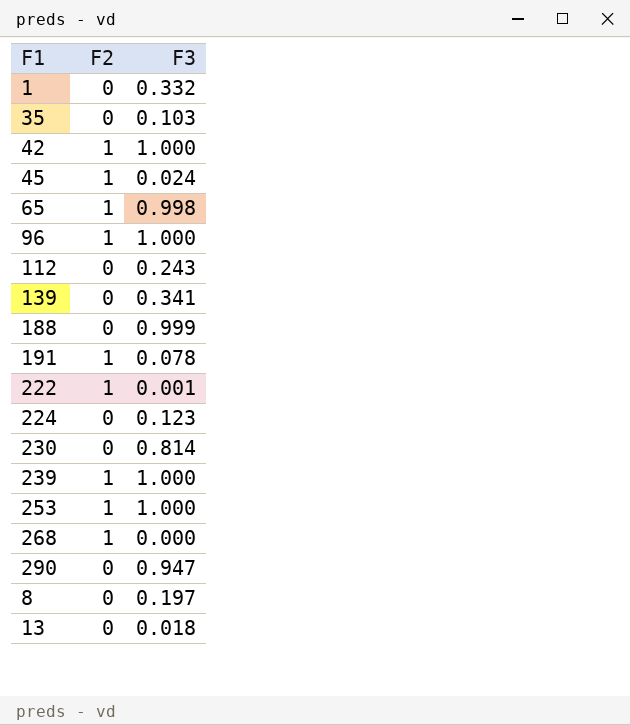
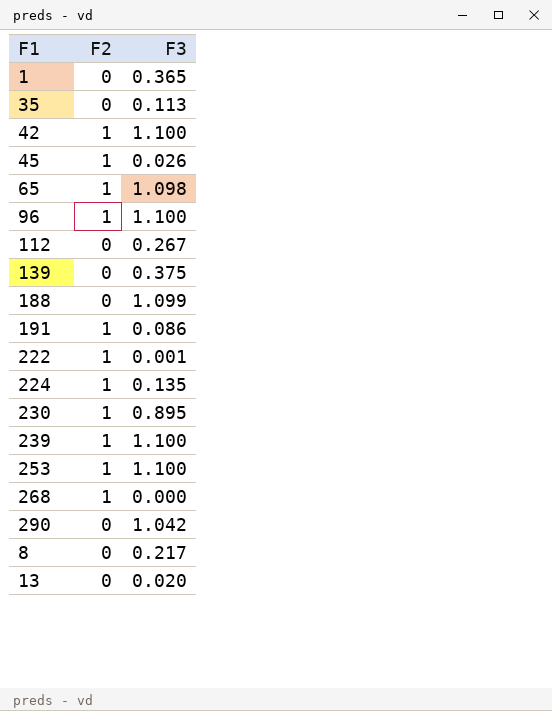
1 | F3: 0.332 -> 0.365
35 | F3: 0.103 -> 0.113
42 | F3: 1.000 -> 1.100
45 | F3: 0.024 -> 0.026
65 | F3: 0.998 -> 1.098
96 | F3: 1.000 -> 1.100
112 | F3: 0.243 -> 0.267
139 | F3: 0.341 -> 0.375
188 | F3: 0.999 -> 1.099
191 | F3: 0.078 -> 0.086
224 | F2: 0 -> 1
224 | F3: 0.123 -> 0.135
230 | F2: 0 -> 1
230 | F3: 0.814 -> 0.895
239 | F3: 1.000 -> 1.100
253 | F3: 1.000 -> 1.100
290 | F3: 0.947 -> 1.042
8 | F3: 0.197 -> 0.217
13 | F3: 0.018 -> 0.020

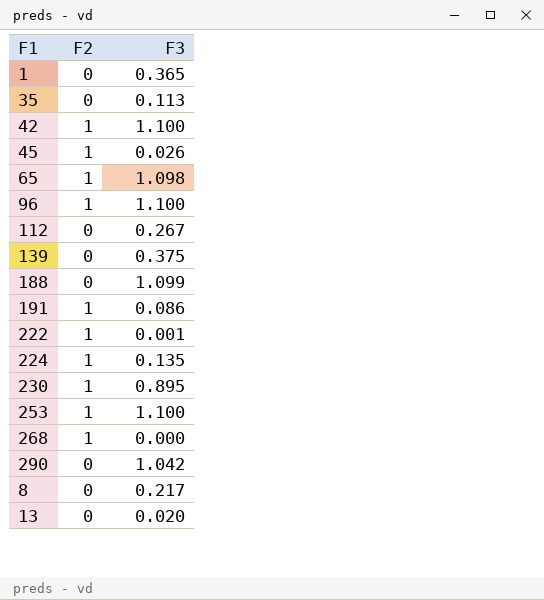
row 239: 1 | 1.100 -> none

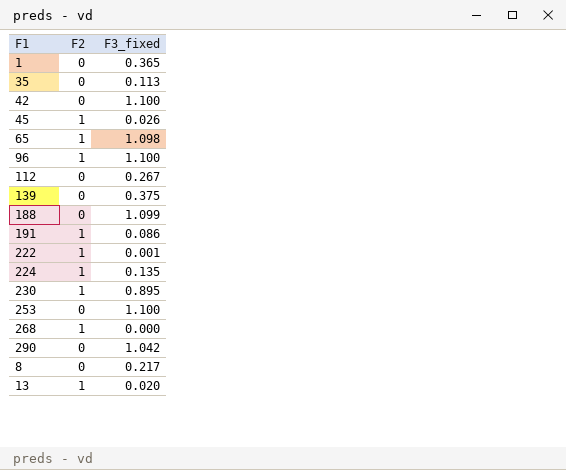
column name: F3 -> F3_fixed
42 | F2: 1 -> 0
253 | F2: 1 -> 0
13 | F2: 0 -> 1

